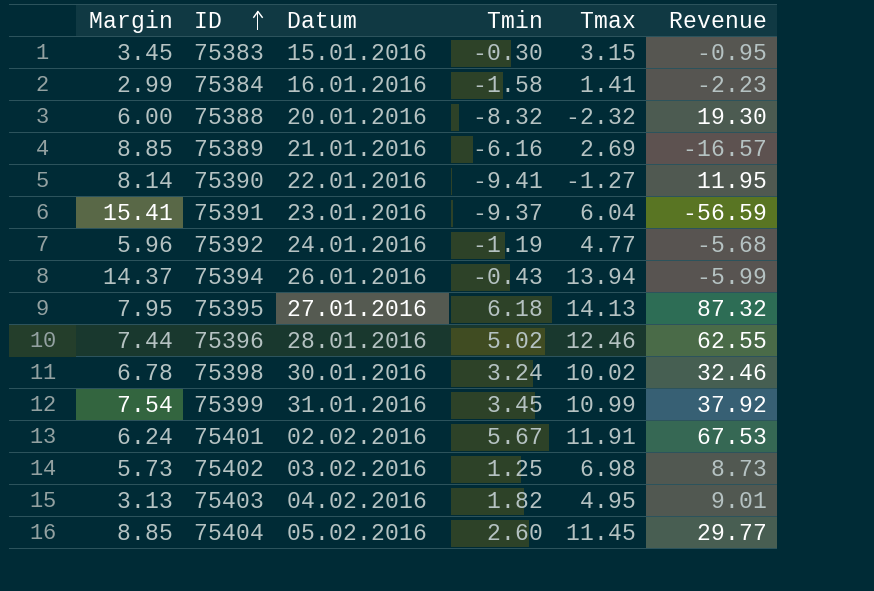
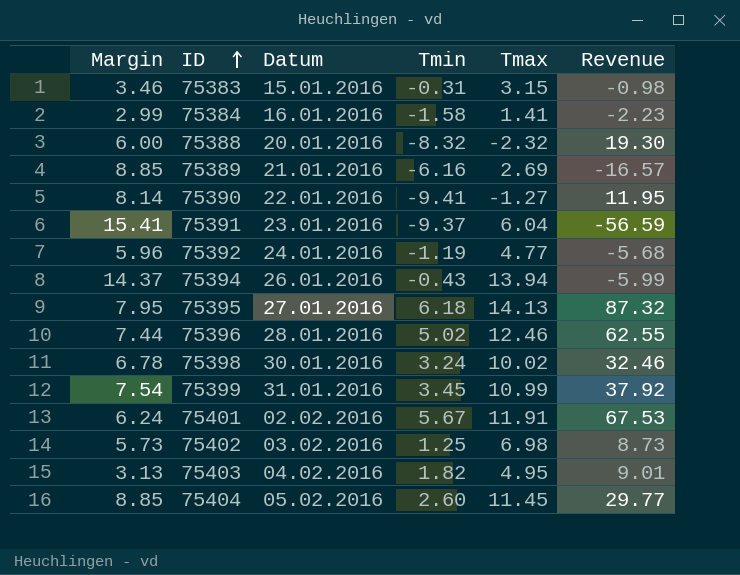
75383 | Margin: 3.45 -> 3.46
75383 | Tmin: -0.30 -> -0.31
75383 | Revenue: -0.95 -> -0.98

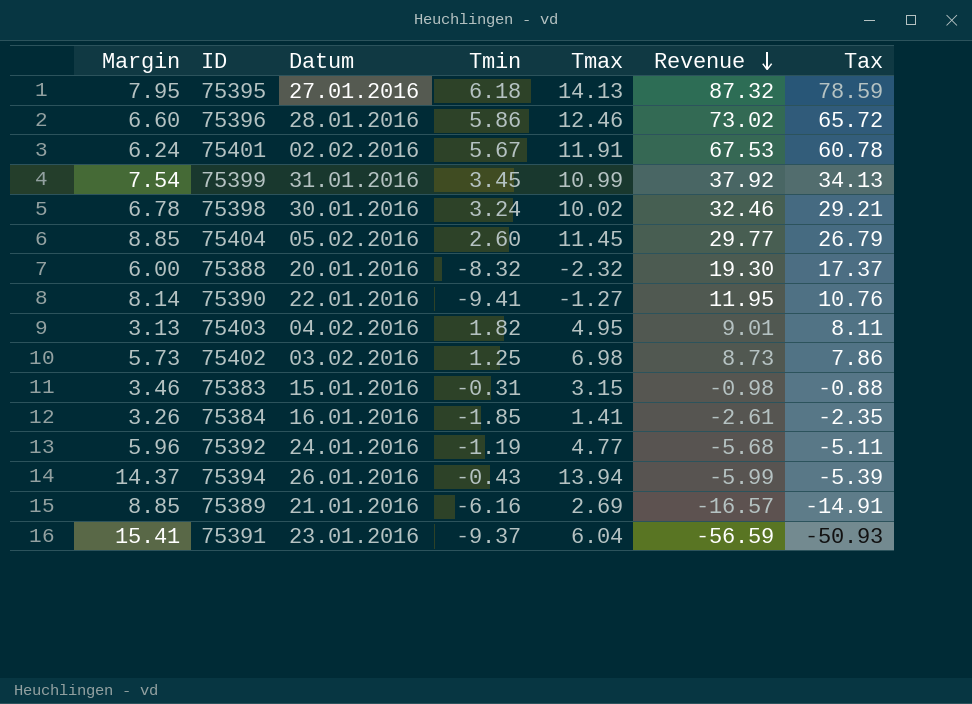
row order: ID ascending -> Revenue descending
column Tax | formula: none -> [Revenue] * 0.9
75396 | Margin: 7.44 -> 6.60
75396 | Tmin: 5.02 -> 5.86
75396 | Revenue: 62.55 -> 73.02
75384 | Margin: 2.99 -> 3.26
75384 | Tmin: -1.58 -> -1.85
75384 | Revenue: -2.23 -> -2.61

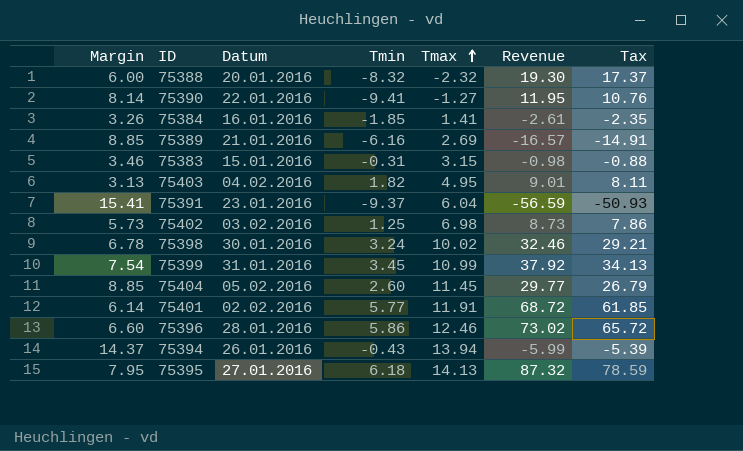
row order: Revenue descending -> Tmax ascending
row 75392: 5.96 | 24.01.2016 | -1.19 | 4.77 | -5.68 | -5.11 -> none
75401 | Margin: 6.24 -> 6.14
75401 | Tmin: 5.67 -> 5.77
75401 | Revenue: 67.53 -> 68.72
75401 | Tax: 60.78 -> 61.85

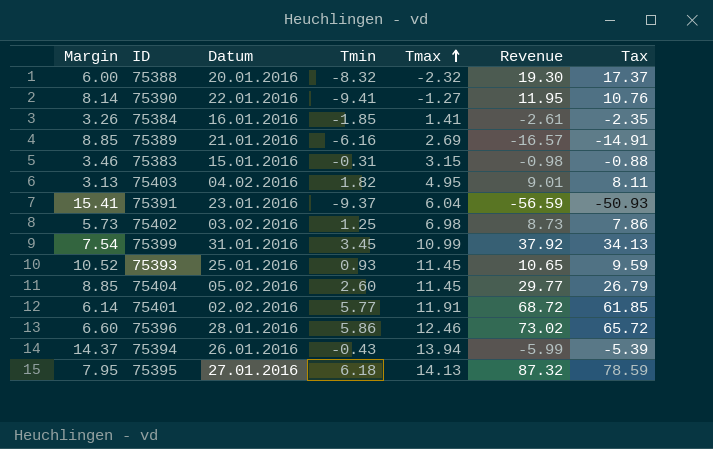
row 75398: 6.78 | 30.01.2016 | 3.24 | 10.02 | 32.46 | 29.21 -> none
row 75393: none -> 10.52 | 25.01.2016 | 0.93 | 11.45 | 10.65 | 9.59

